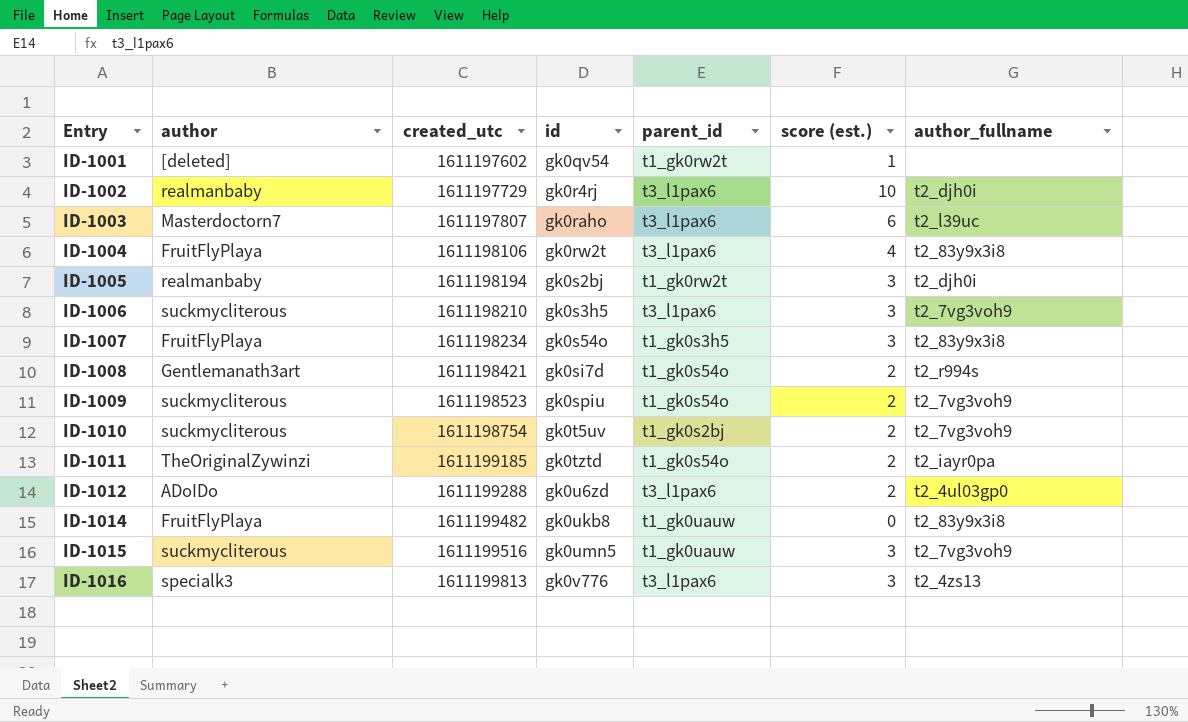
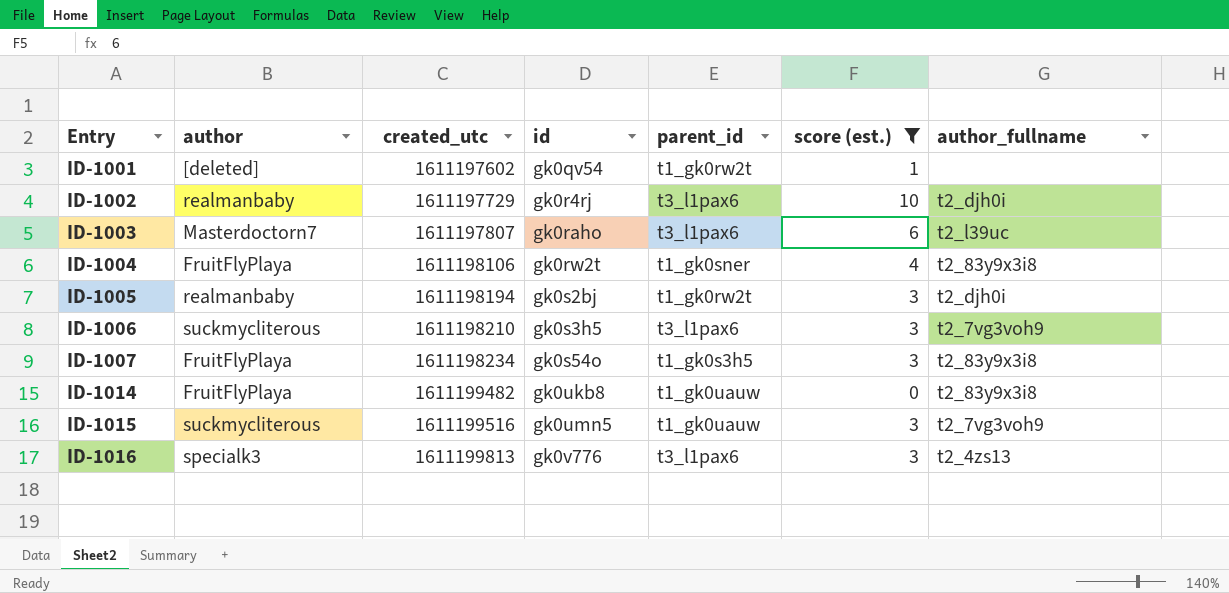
filter: none -> score (est.) != 2
ID-1004 | parent_id: t3_l1pax6 -> t1_gk0sner

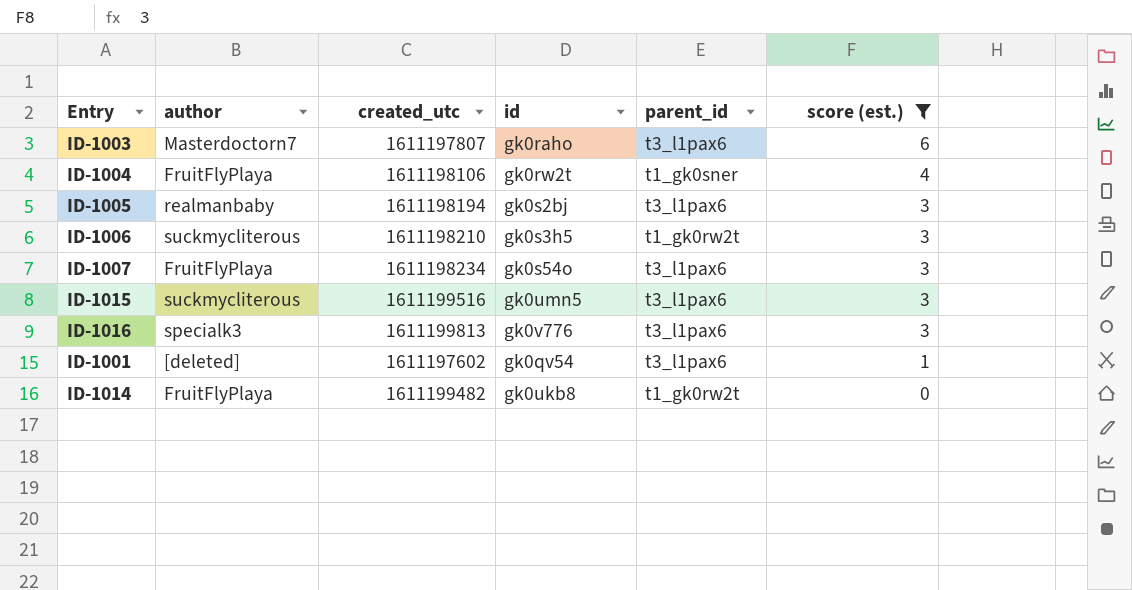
row order: Entry ascending -> score (est.) descending
column author_fullname | position: 7 -> none
row ID-1002: realmanbaby | 1611197729 | gk0r4rj | t3_l1pax6 | 10 | t2_djh0i -> none
ID-1005 | parent_id: t1_gk0rw2t -> t3_l1pax6
ID-1006 | parent_id: t3_l1pax6 -> t1_gk0rw2t
ID-1007 | parent_id: t1_gk0s3h5 -> t3_l1pax6
ID-1015 | parent_id: t1_gk0uauw -> t3_l1pax6
ID-1001 | parent_id: t1_gk0rw2t -> t3_l1pax6
ID-1014 | parent_id: t1_gk0uauw -> t1_gk0rw2t

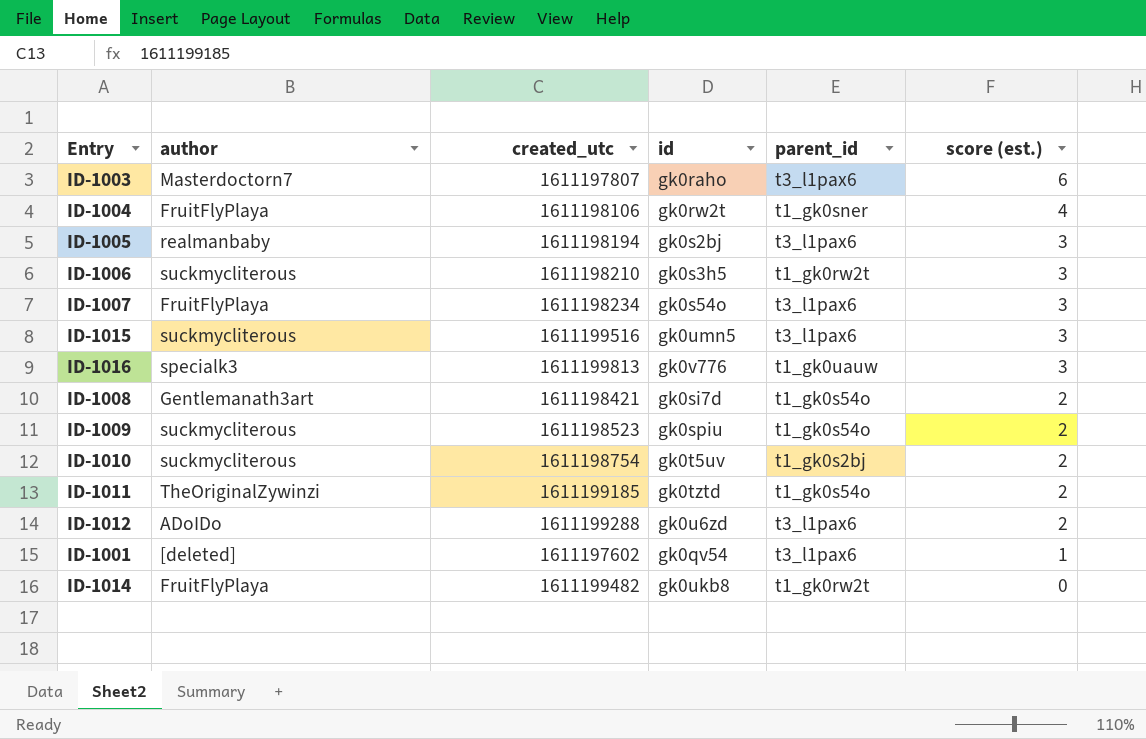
filter: score (est.) != 2 -> none
ID-1016 | parent_id: t3_l1pax6 -> t1_gk0uauw

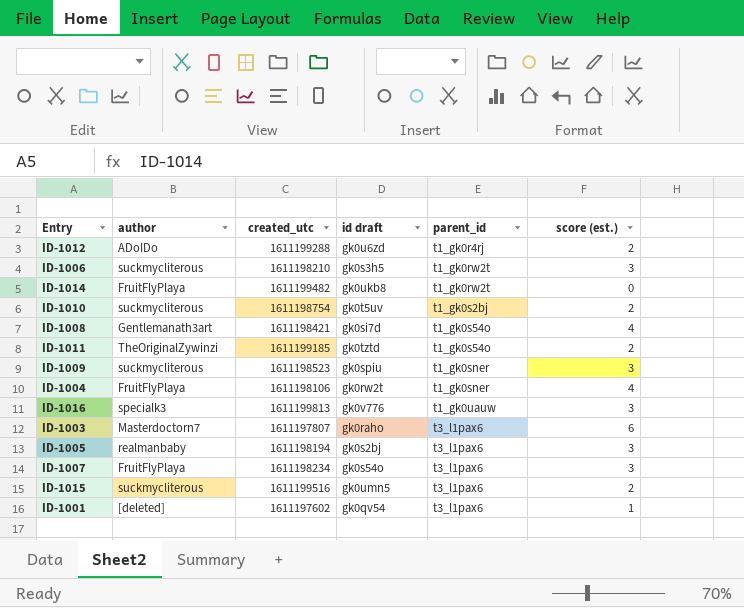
row order: score (est.) descending -> parent_id ascending
column name: id -> id draft
ID-1012 | parent_id: t3_l1pax6 -> t1_gk0r4rj
ID-1008 | score (est.): 2 -> 4
ID-1009 | parent_id: t1_gk0s54o -> t1_gk0sner
ID-1009 | score (est.): 2 -> 3
ID-1015 | score (est.): 3 -> 2

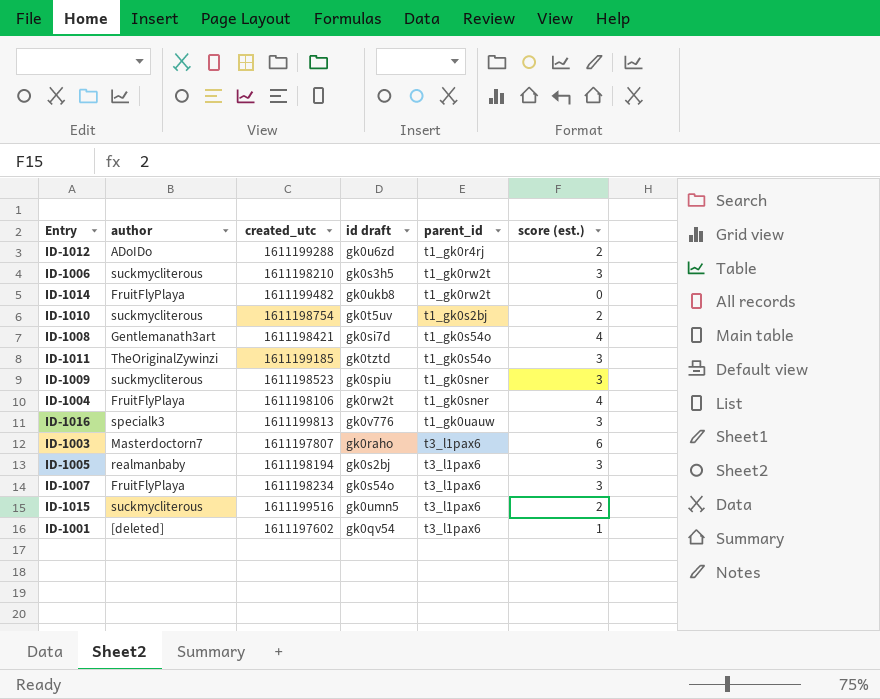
ID-1011 | score (est.): 2 -> 3

